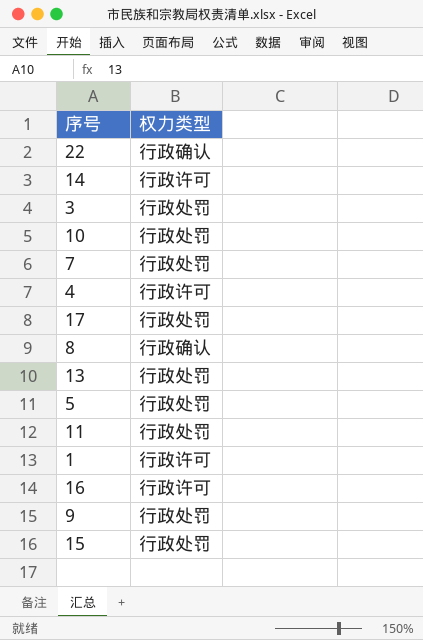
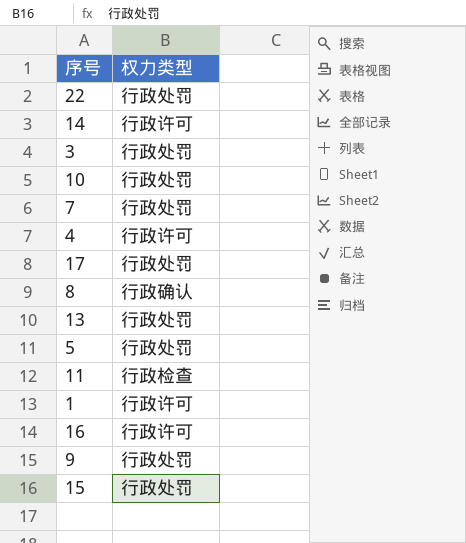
22 | 权力类型: 行政确认 -> 行政处罚
11 | 权力类型: 行政处罚 -> 行政检查

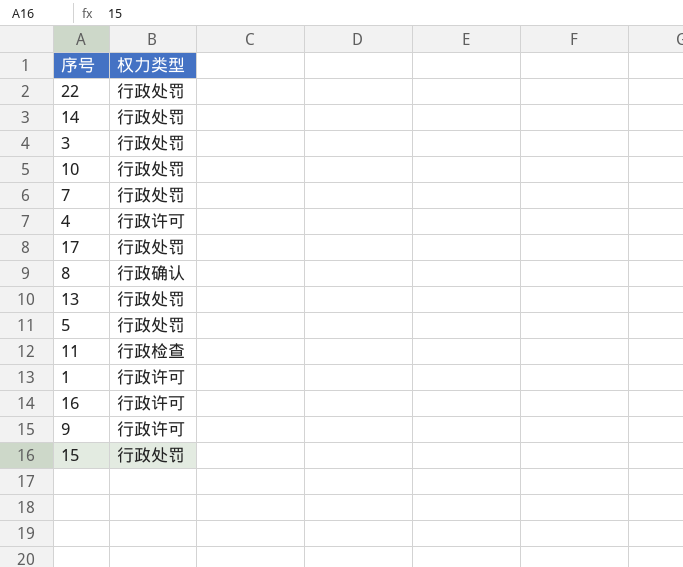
14 | 权力类型: 行政许可 -> 行政处罚
9 | 权力类型: 行政处罚 -> 行政许可

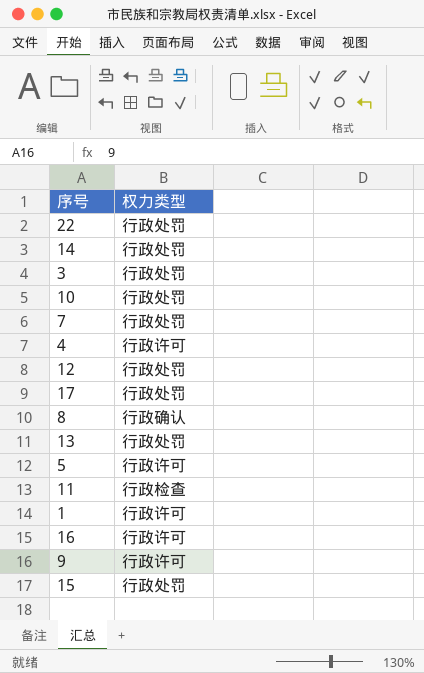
row 12: none -> 行政处罚
5 | 权力类型: 行政处罚 -> 行政许可

